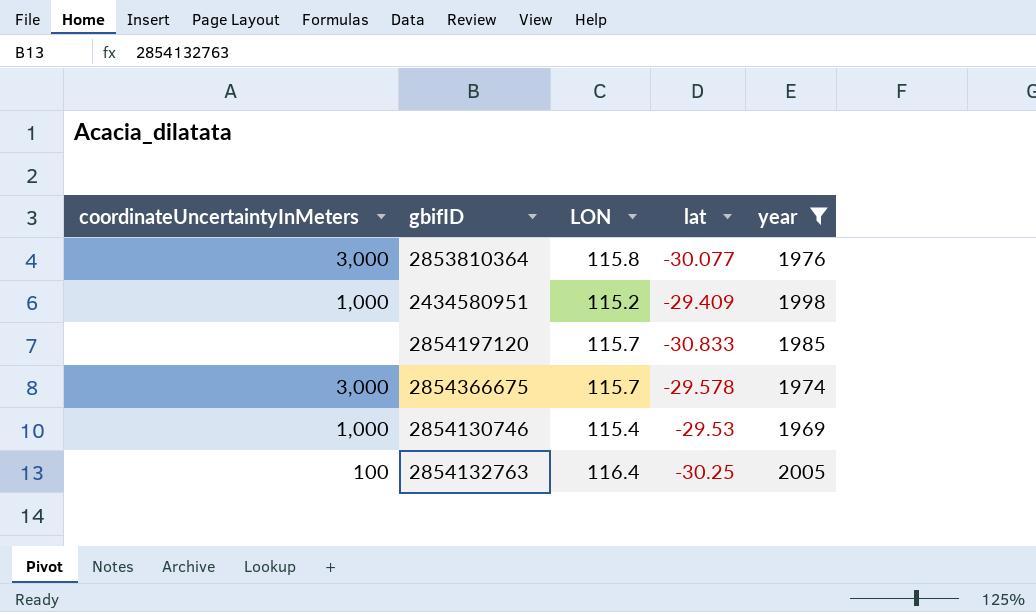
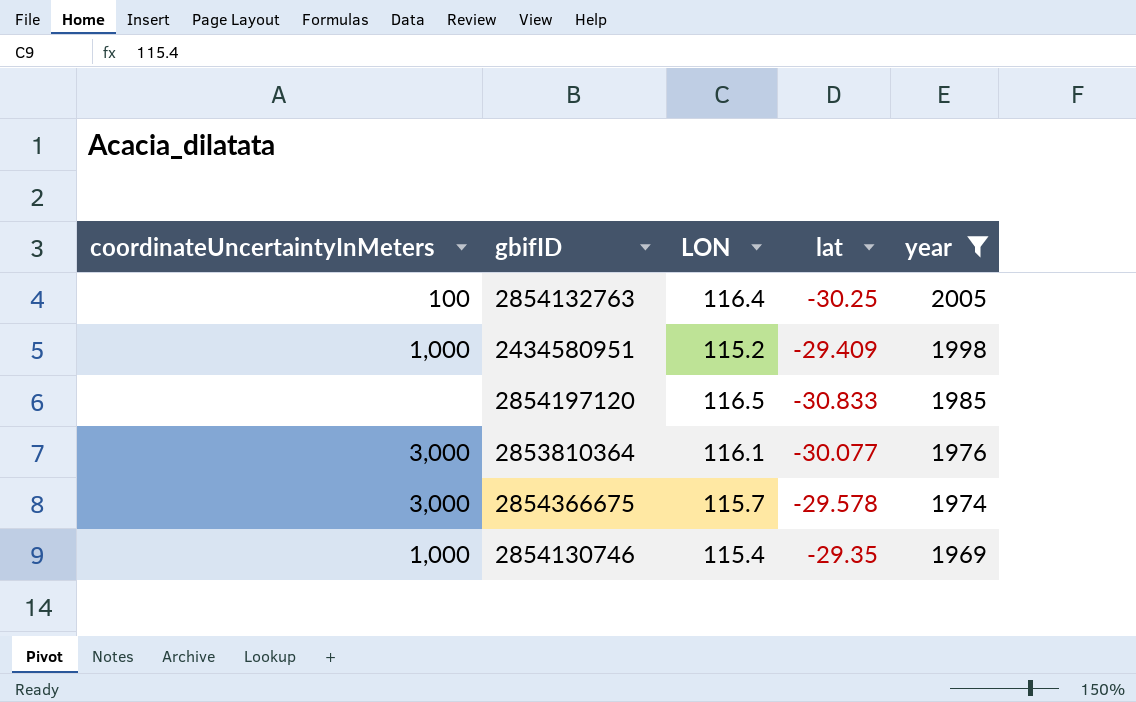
row order: none -> year descending
2854197120 | LON: 115.7 -> 116.5
2853810364 | LON: 115.8 -> 116.1
2854130746 | lat: -29.53 -> -29.35

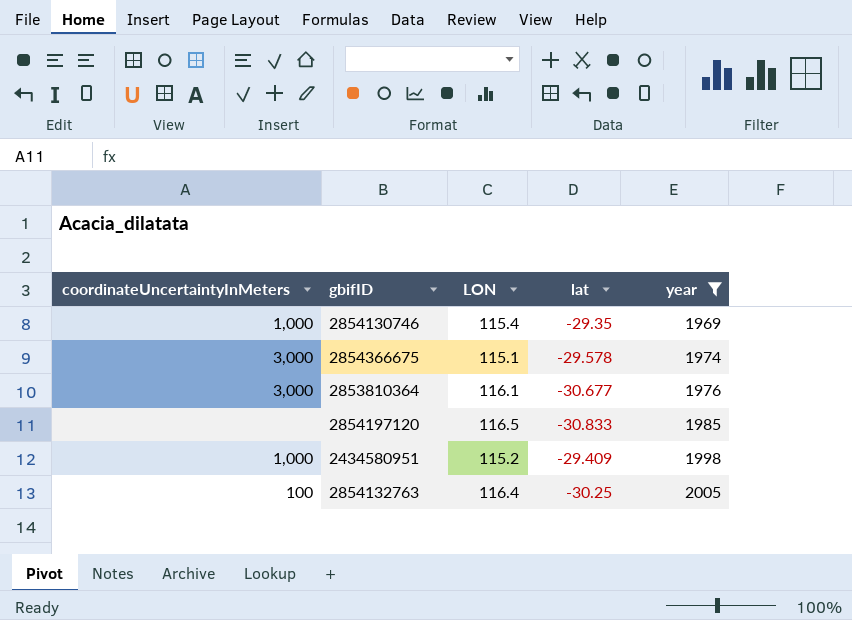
row order: year descending -> year ascending
2854366675 | LON: 115.7 -> 115.1
2853810364 | lat: -30.077 -> -30.677

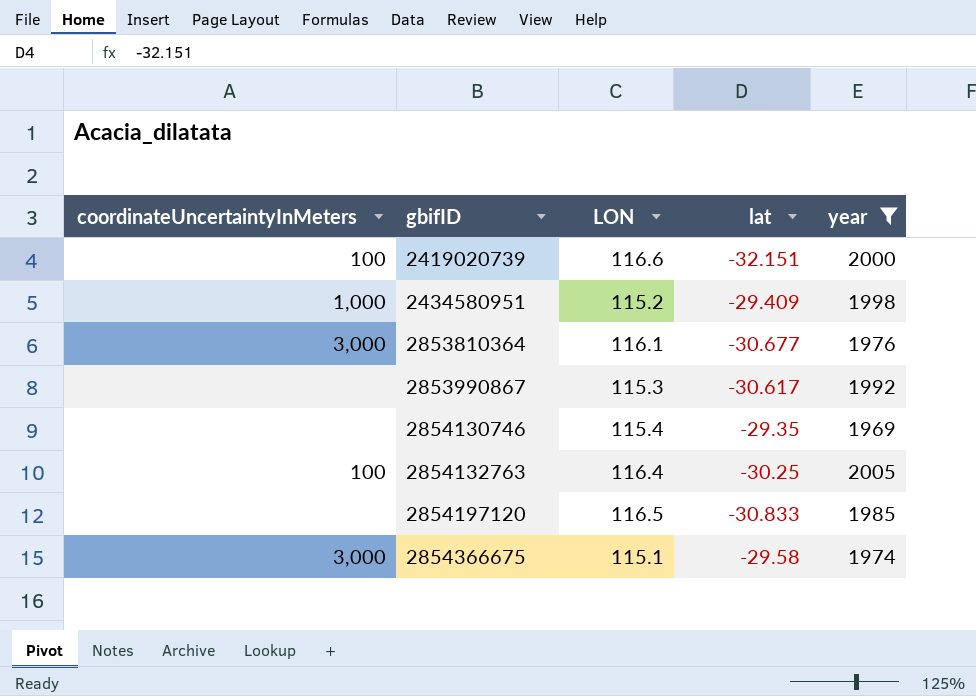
row order: year ascending -> gbifID ascending
row 2419020739: none -> 100 | 116.6 | -32.151 | 2000
row 2853990867: none -> none | 115.3 | -30.617 | 1992
2854130746 | coordinateUncertaintyInMeters: 1,000 -> none
2854366675 | lat: -29.578 -> -29.58

